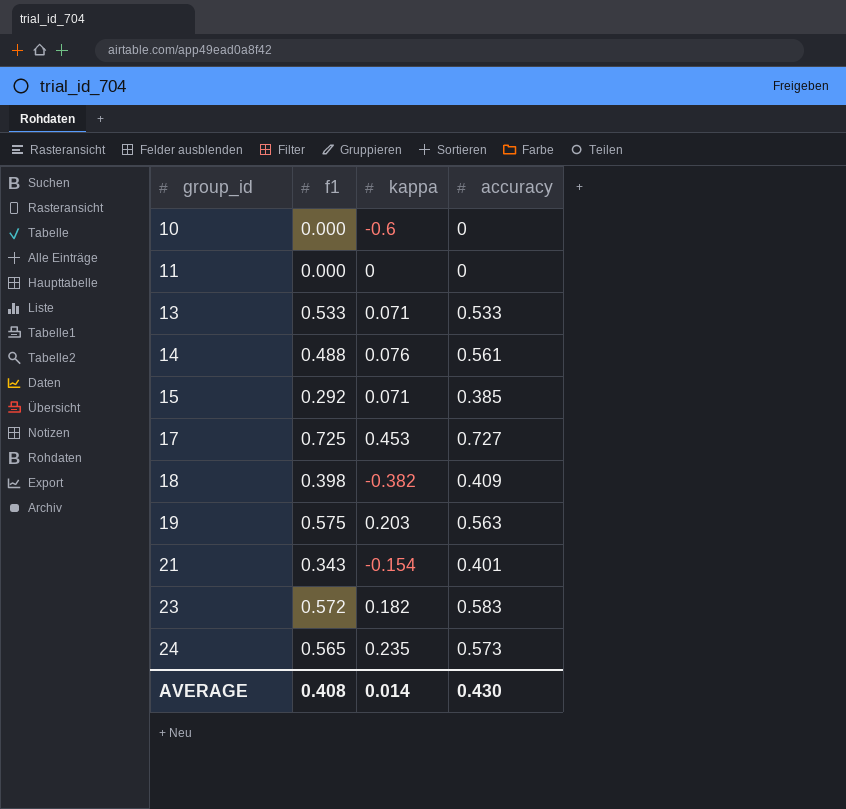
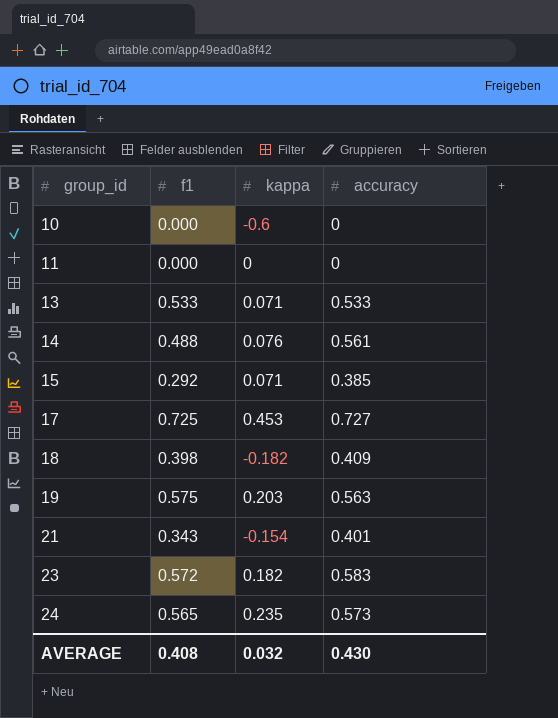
18 | kappa: -0.382 -> -0.182
AVERAGE | kappa: 0.014 -> 0.032

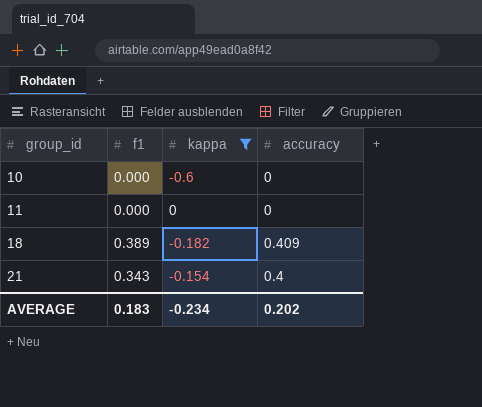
filter: none -> kappa <= 0
18 | f1: 0.398 -> 0.389
21 | accuracy: 0.401 -> 0.4
AVERAGE | f1: 0.408 -> 0.183
AVERAGE | kappa: 0.032 -> -0.234
AVERAGE | accuracy: 0.430 -> 0.202

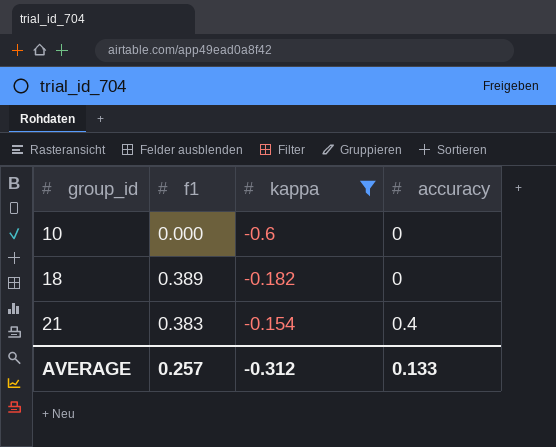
row 11: 0.000 | 0 | 0 -> none
18 | accuracy: 0.409 -> 0
21 | f1: 0.343 -> 0.383
AVERAGE | f1: 0.183 -> 0.257
AVERAGE | kappa: -0.234 -> -0.312
AVERAGE | accuracy: 0.202 -> 0.133

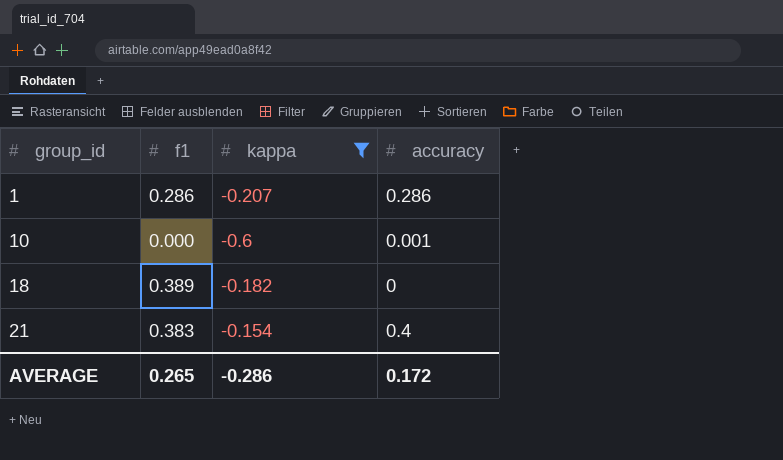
row 1: none -> 0.286 | -0.207 | 0.286
10 | accuracy: 0 -> 0.001
AVERAGE | f1: 0.257 -> 0.265
AVERAGE | kappa: -0.312 -> -0.286
AVERAGE | accuracy: 0.133 -> 0.172

